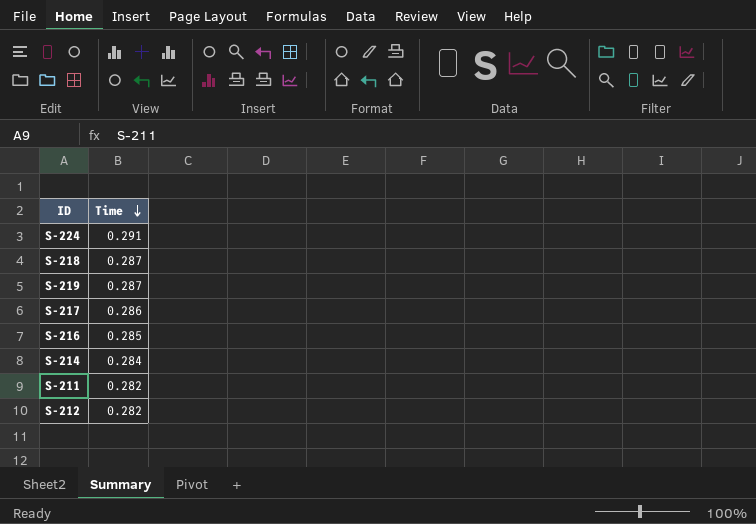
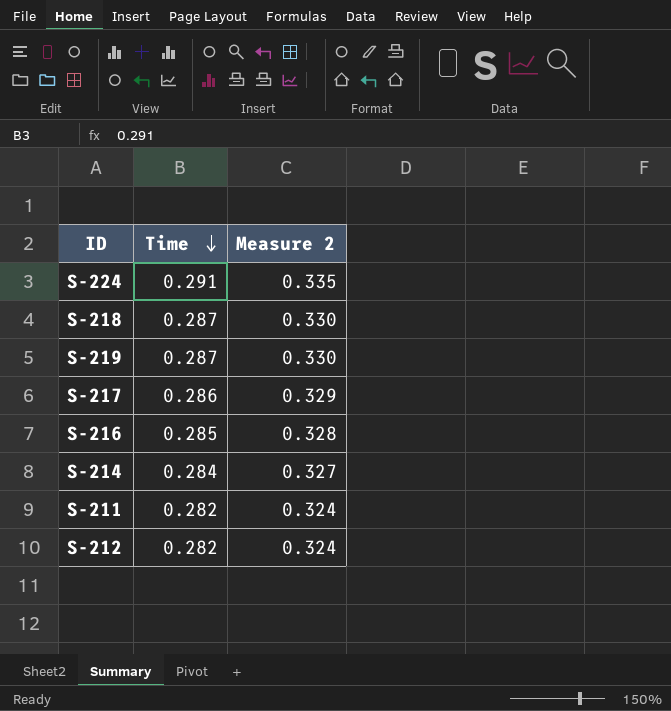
column Measure 2 | formula: none -> [Time] * 1.15

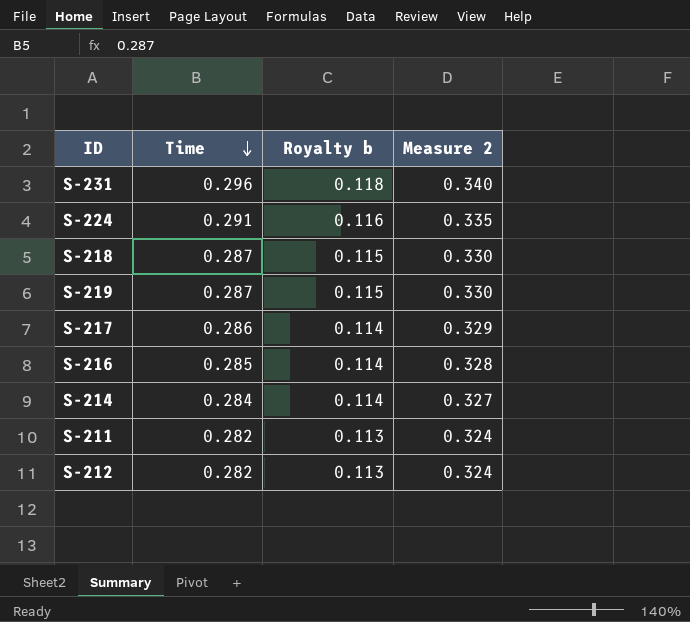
column Royalty b | formula: none -> [Time] * 0.4
row S-231: none -> 0.296 | 0.118 | 0.340

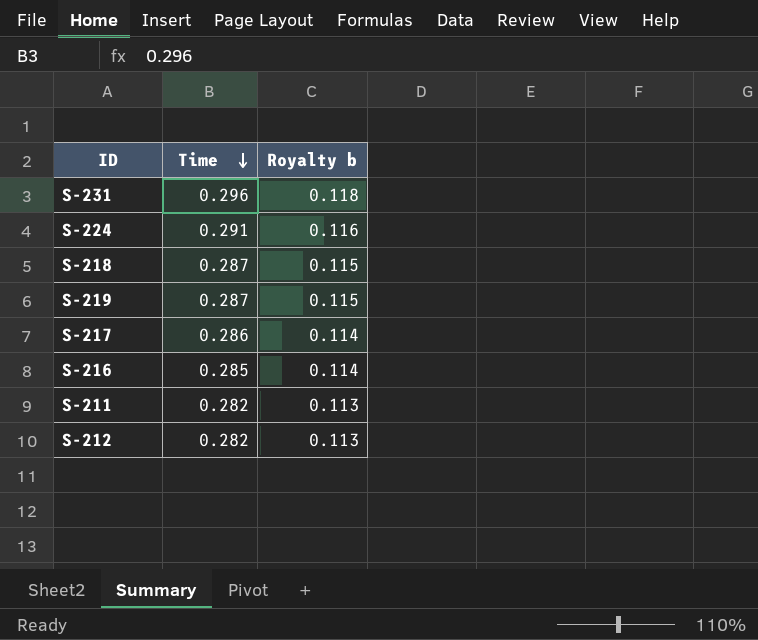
column Measure 2 | formula: [Time] * 1.15 -> none
row S-214: 0.284 | 0.114 | 0.327 -> none

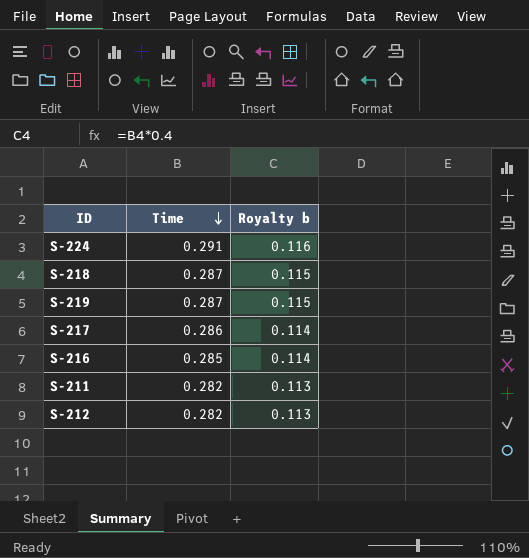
row S-231: 0.296 | 0.118 -> none

